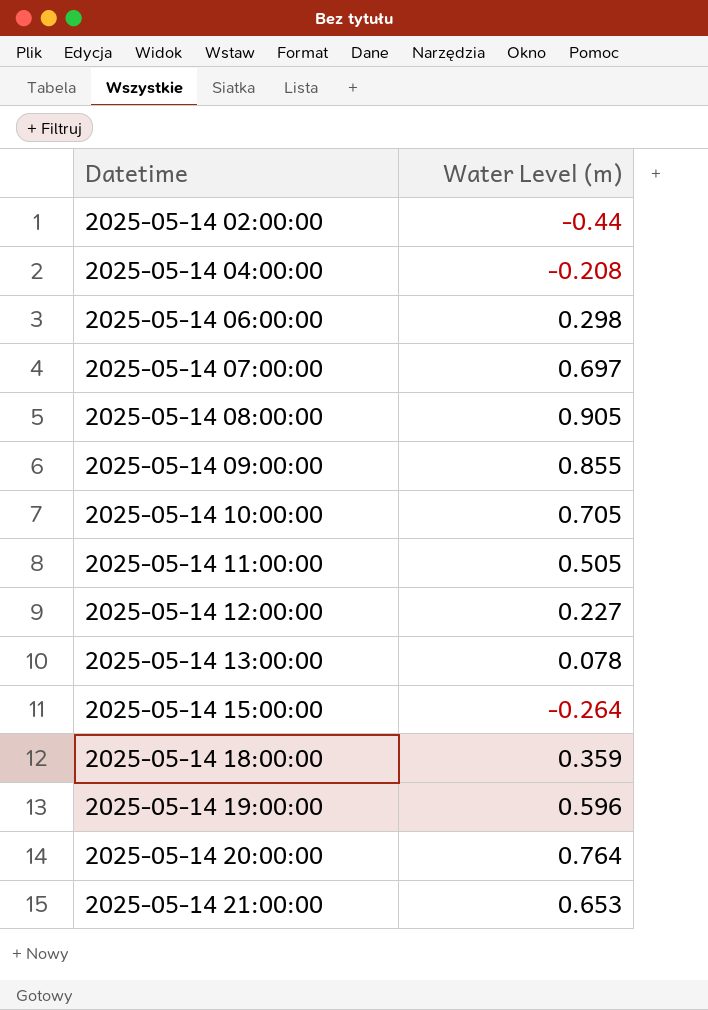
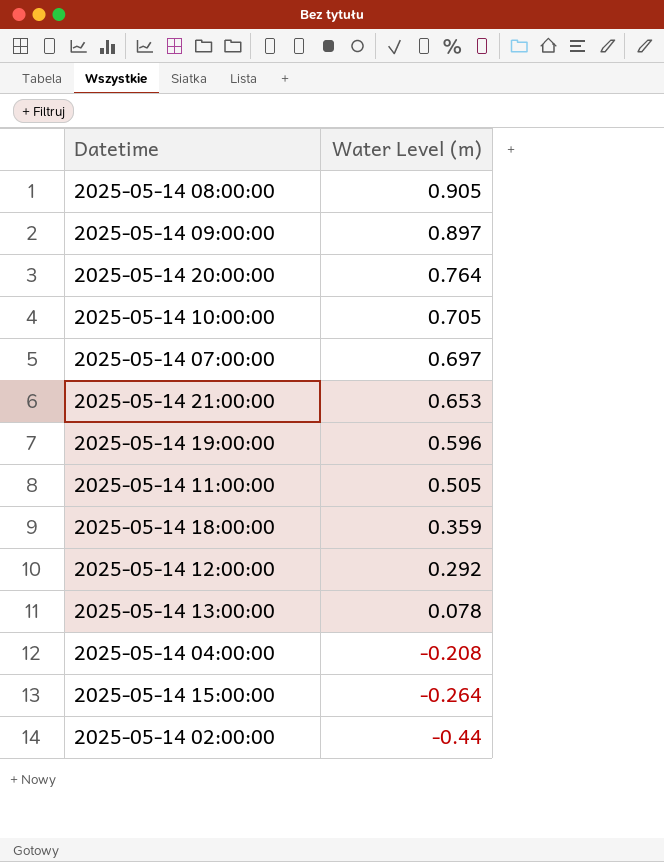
row order: Datetime ascending -> Water Level (m) descending
row 2025-05-14 06:00:00: 0.298 -> none
2025-05-14 09:00:00 | Water Level (m): 0.855 -> 0.897
2025-05-14 12:00:00 | Water Level (m): 0.227 -> 0.292

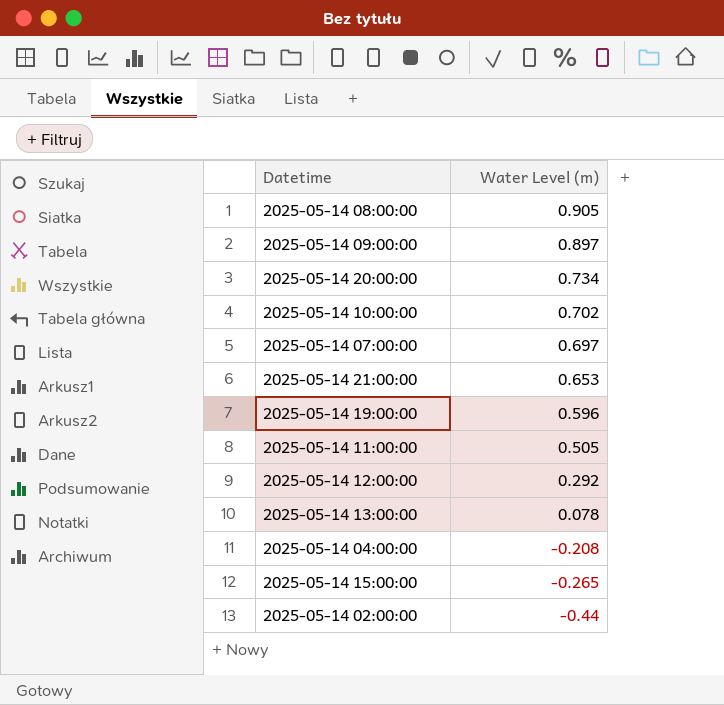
row 2025-05-14 18:00:00: 0.359 -> none
2025-05-14 20:00:00 | Water Level (m): 0.764 -> 0.734
2025-05-14 10:00:00 | Water Level (m): 0.705 -> 0.702
2025-05-14 15:00:00 | Water Level (m): -0.264 -> -0.265

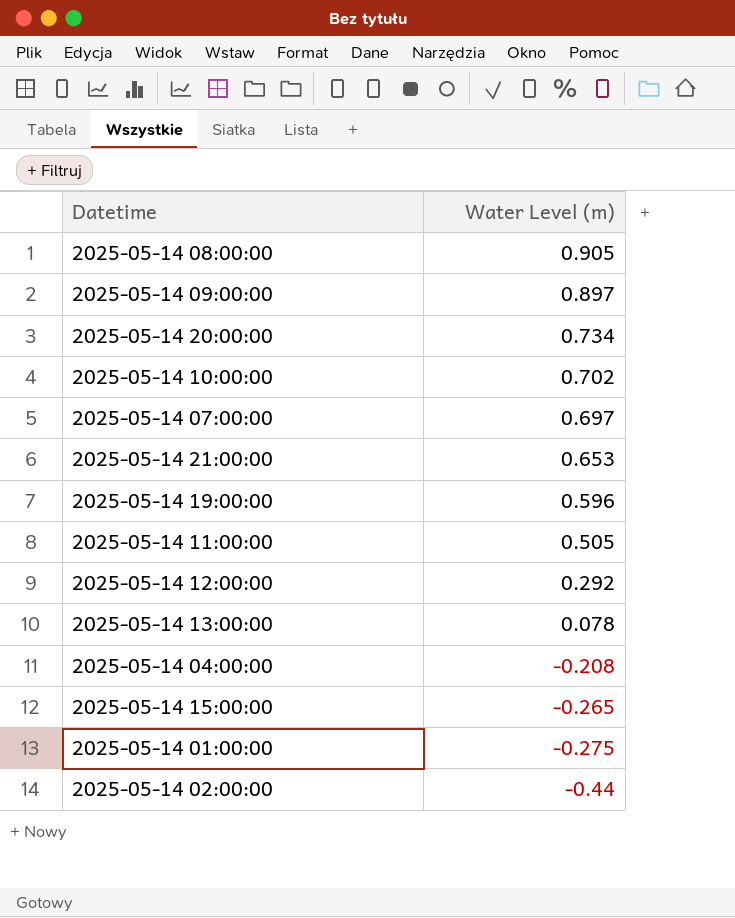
row 2025-05-14 01:00:00: none -> -0.275

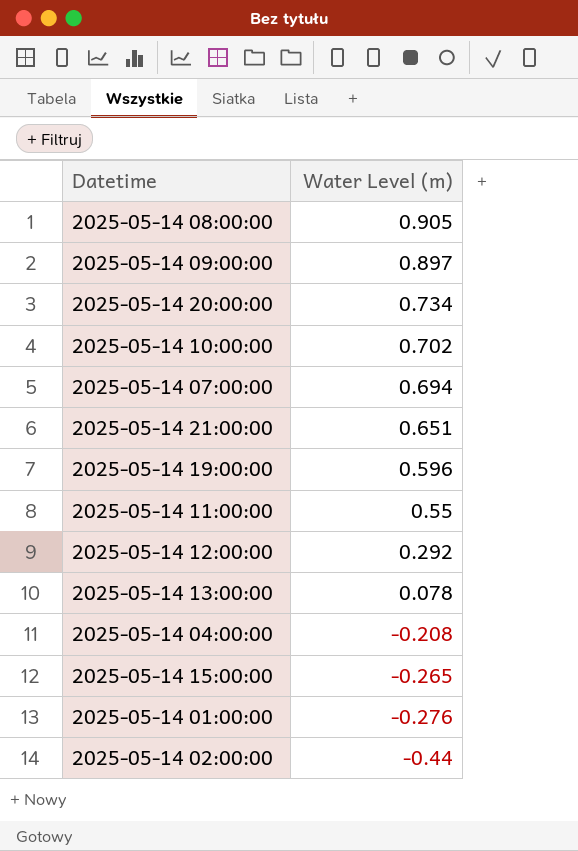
2025-05-14 07:00:00 | Water Level (m): 0.697 -> 0.694
2025-05-14 21:00:00 | Water Level (m): 0.653 -> 0.651
2025-05-14 11:00:00 | Water Level (m): 0.505 -> 0.55
2025-05-14 01:00:00 | Water Level (m): -0.275 -> -0.276

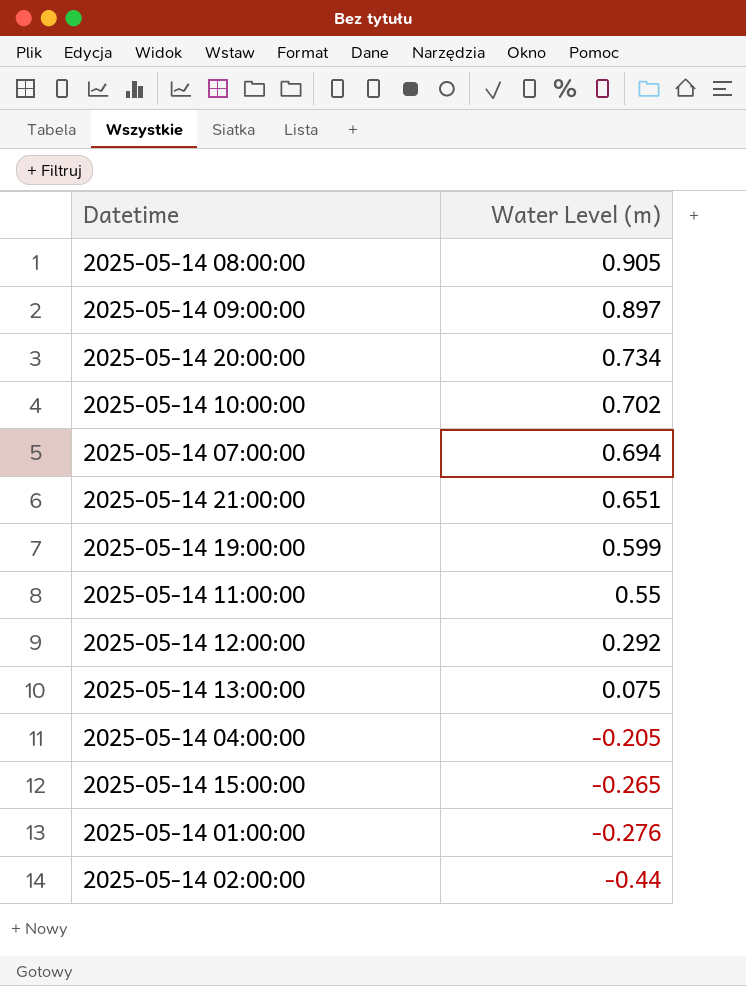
2025-05-14 19:00:00 | Water Level (m): 0.596 -> 0.599
2025-05-14 13:00:00 | Water Level (m): 0.078 -> 0.075
2025-05-14 04:00:00 | Water Level (m): -0.208 -> -0.205

